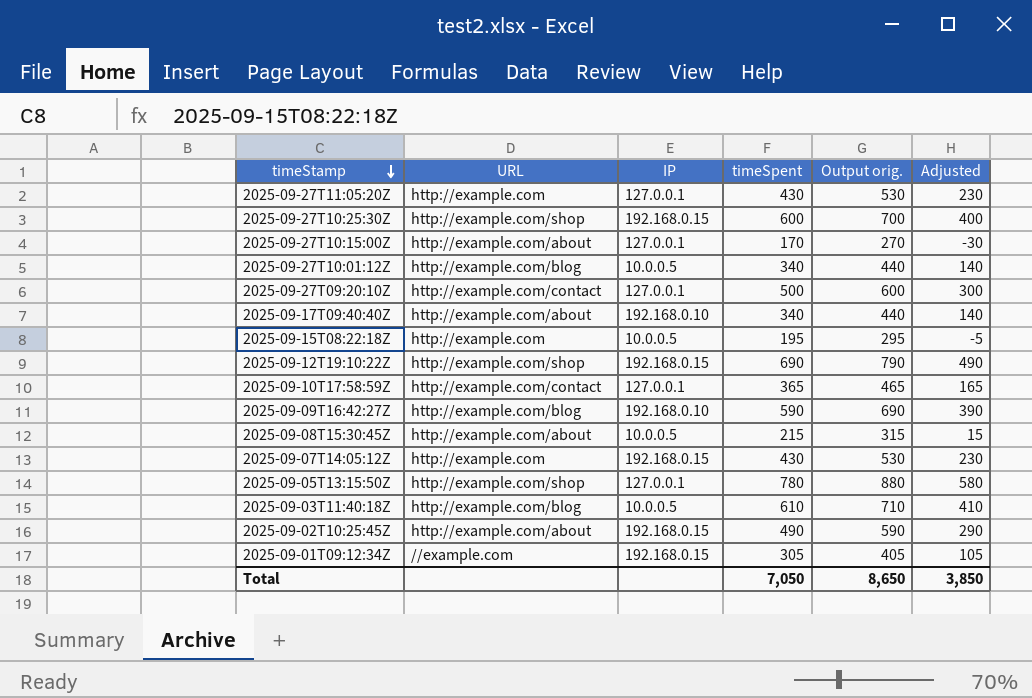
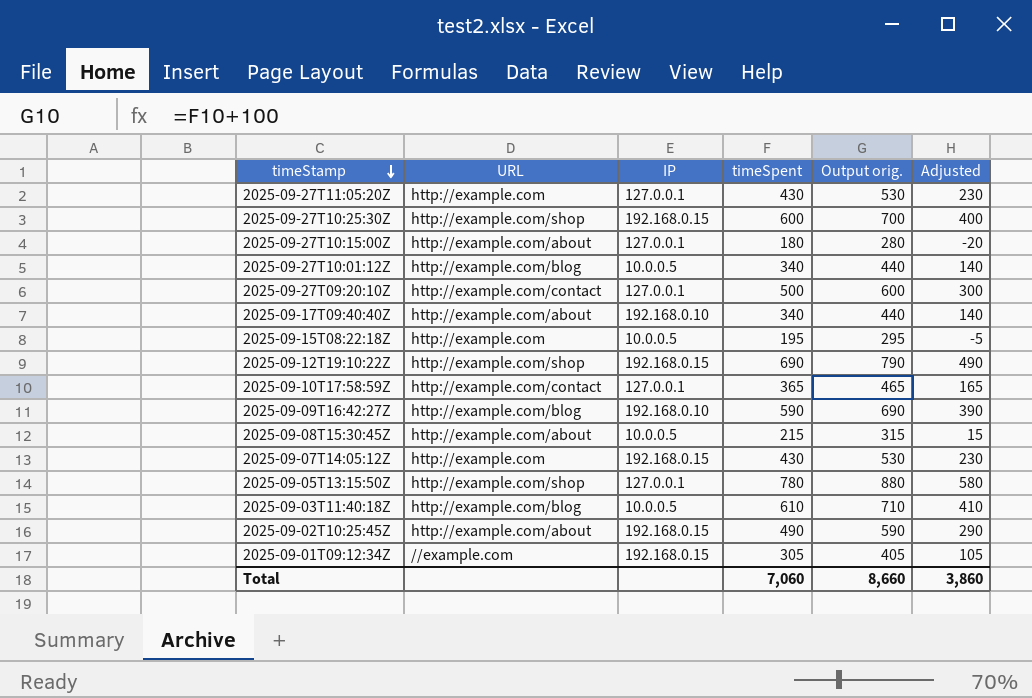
2025-09-27T10:15:00Z | timeSpent: 170 -> 180
2025-09-27T10:15:00Z | Output orig.: 270 -> 280
2025-09-27T10:15:00Z | Adjusted: -30 -> -20
Total | timeSpent: 7,050 -> 7,060
Total | Output orig.: 8,650 -> 8,660
Total | Adjusted: 3,850 -> 3,860

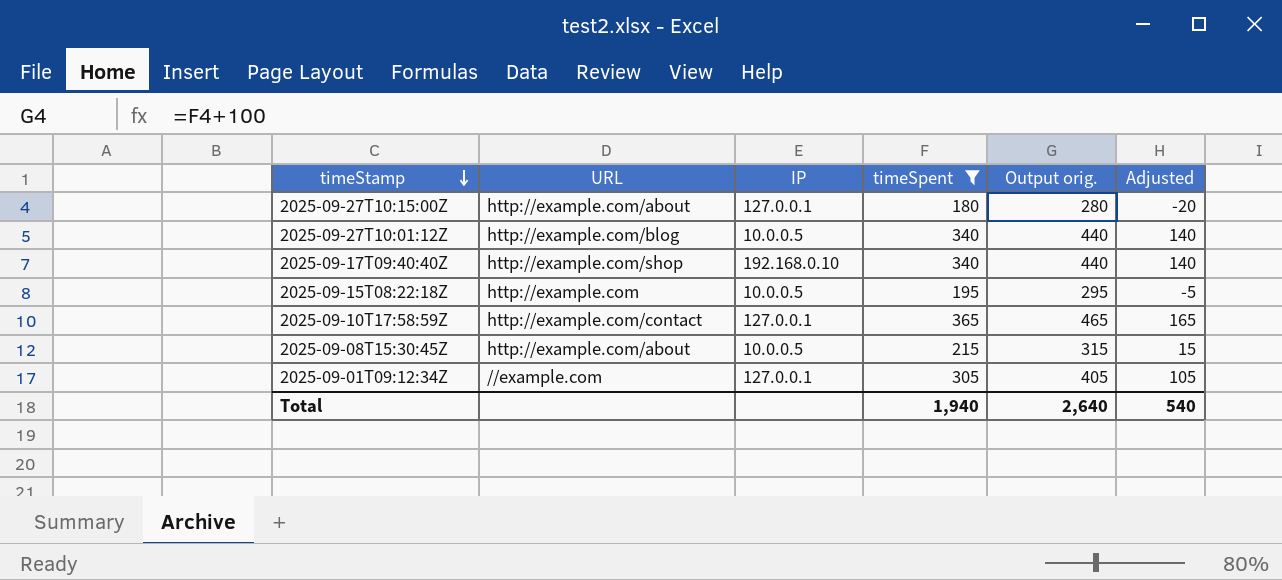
filter: none -> timeSpent <= 365
2025-09-17T09:40:40Z | URL: http://example.com/about -> http://example.com/shop
2025-09-01T09:12:34Z | IP: 192.168.0.15 -> 127.0.0.1
Total | timeSpent: 7,060 -> 1,940
Total | Output orig.: 8,660 -> 2,640
Total | Adjusted: 3,860 -> 540

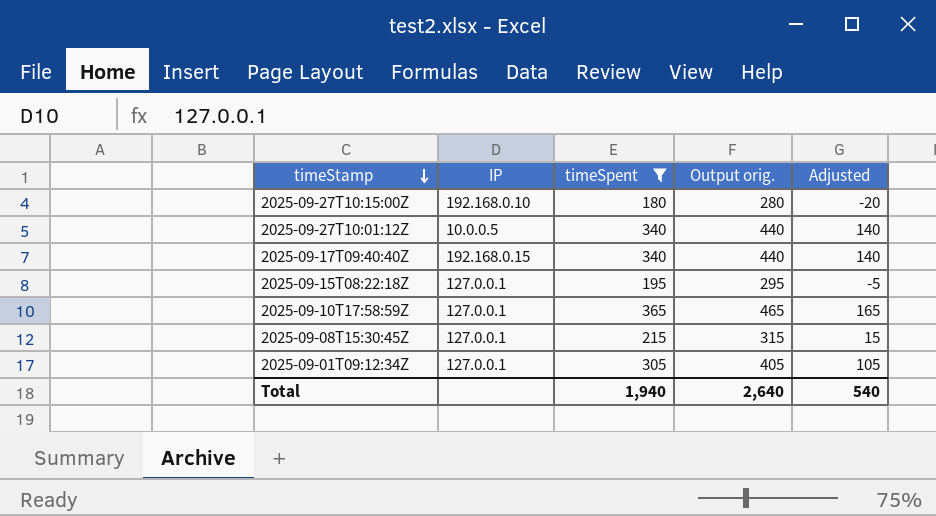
column URL | position: 2 -> none
2025-09-27T10:15:00Z | IP: 127.0.0.1 -> 192.168.0.10
2025-09-17T09:40:40Z | IP: 192.168.0.10 -> 192.168.0.15
2025-09-15T08:22:18Z | IP: 10.0.0.5 -> 127.0.0.1
2025-09-08T15:30:45Z | IP: 10.0.0.5 -> 127.0.0.1

